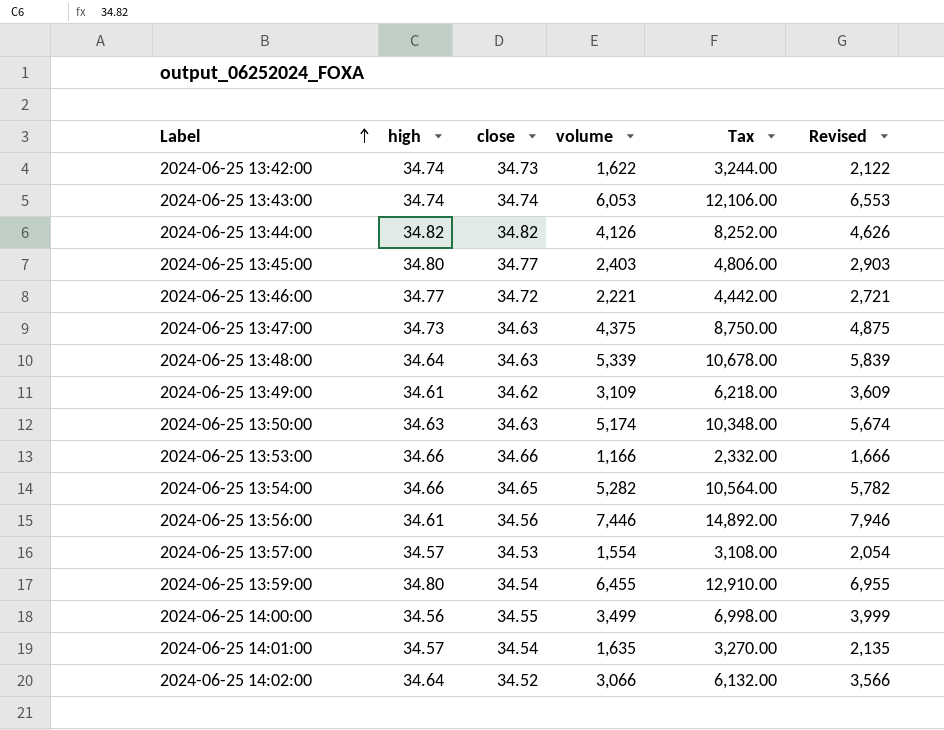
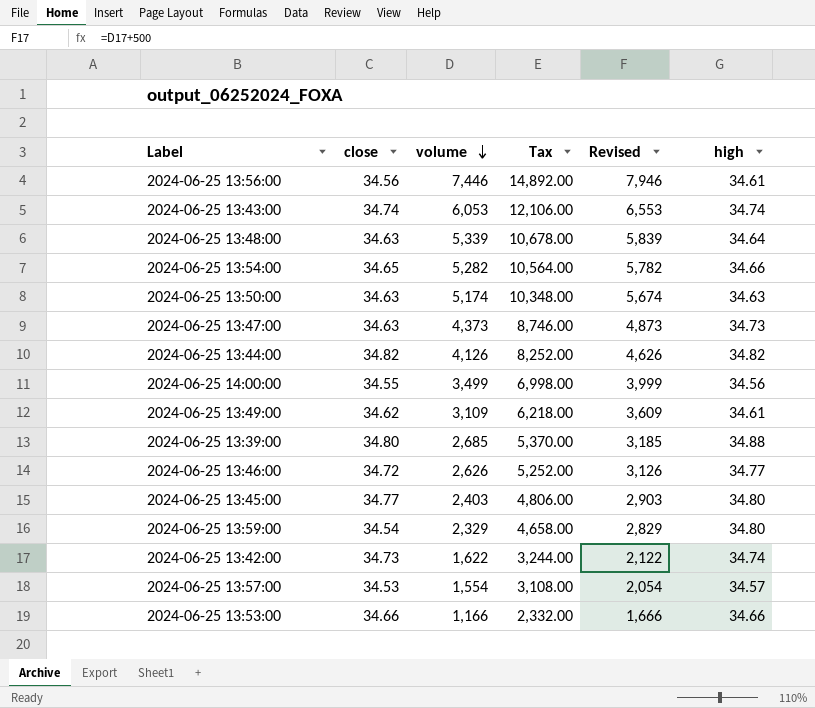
row order: Label ascending -> volume descending
column high | position: 2 -> 6
row 2024-06-25 14:01:00: 34.57 | 34.54 | 1,635 | 3,270.00 | 2,135 -> none
row 2024-06-25 14:02:00: 34.64 | 34.52 | 3,066 | 6,132.00 | 3,566 -> none
2024-06-25 13:47:00 | volume: 4,375 -> 4,373
2024-06-25 13:47:00 | Tax: 8,750.00 -> 8,746.00
2024-06-25 13:47:00 | Revised: 4,875 -> 4,873
row 2024-06-25 13:39:00: none -> 34.80 | 2,685 | 5,370.00 | 3,185 | 34.88
2024-06-25 13:46:00 | volume: 2,221 -> 2,626
2024-06-25 13:46:00 | Tax: 4,442.00 -> 5,252.00
2024-06-25 13:46:00 | Revised: 2,721 -> 3,126
2024-06-25 13:59:00 | volume: 6,455 -> 2,329
2024-06-25 13:59:00 | Tax: 12,910.00 -> 4,658.00
2024-06-25 13:59:00 | Revised: 6,955 -> 2,829

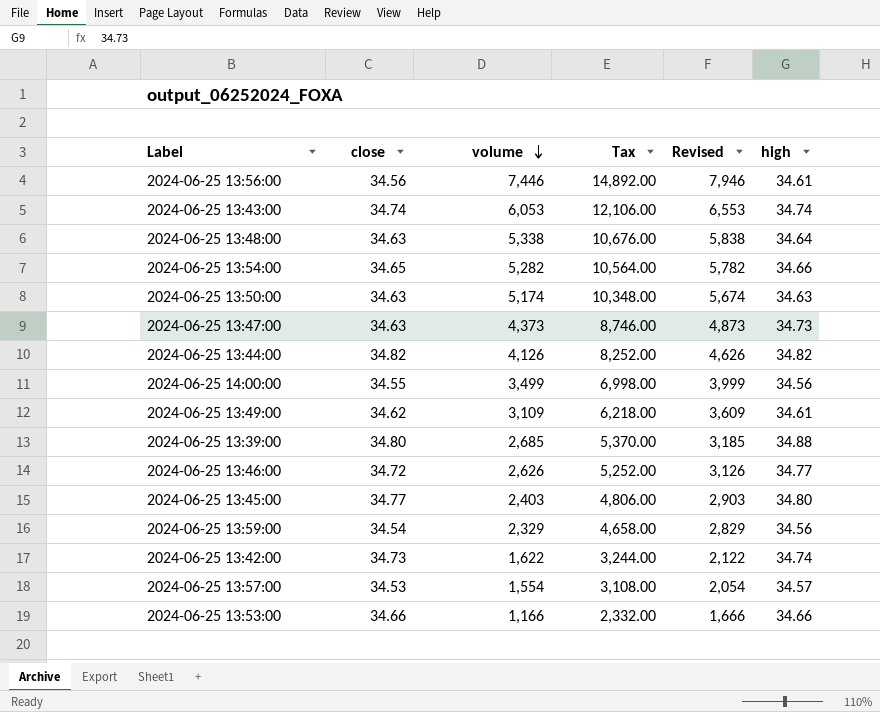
2024-06-25 13:48:00 | volume: 5,339 -> 5,338
2024-06-25 13:48:00 | Tax: 10,678.00 -> 10,676.00
2024-06-25 13:48:00 | Revised: 5,839 -> 5,838
2024-06-25 13:59:00 | high: 34.80 -> 34.56

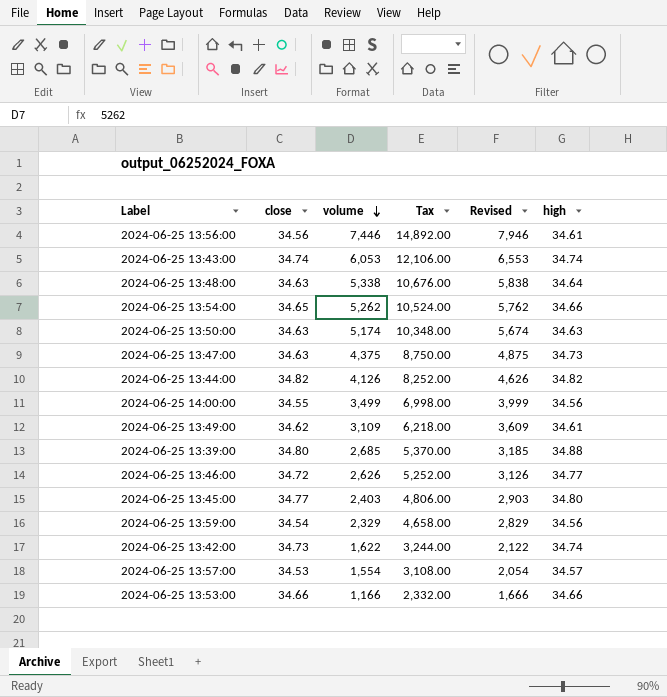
2024-06-25 13:54:00 | volume: 5,282 -> 5,262
2024-06-25 13:54:00 | Tax: 10,564.00 -> 10,524.00
2024-06-25 13:54:00 | Revised: 5,782 -> 5,762
2024-06-25 13:47:00 | volume: 4,373 -> 4,375
2024-06-25 13:47:00 | Tax: 8,746.00 -> 8,750.00
2024-06-25 13:47:00 | Revised: 4,873 -> 4,875

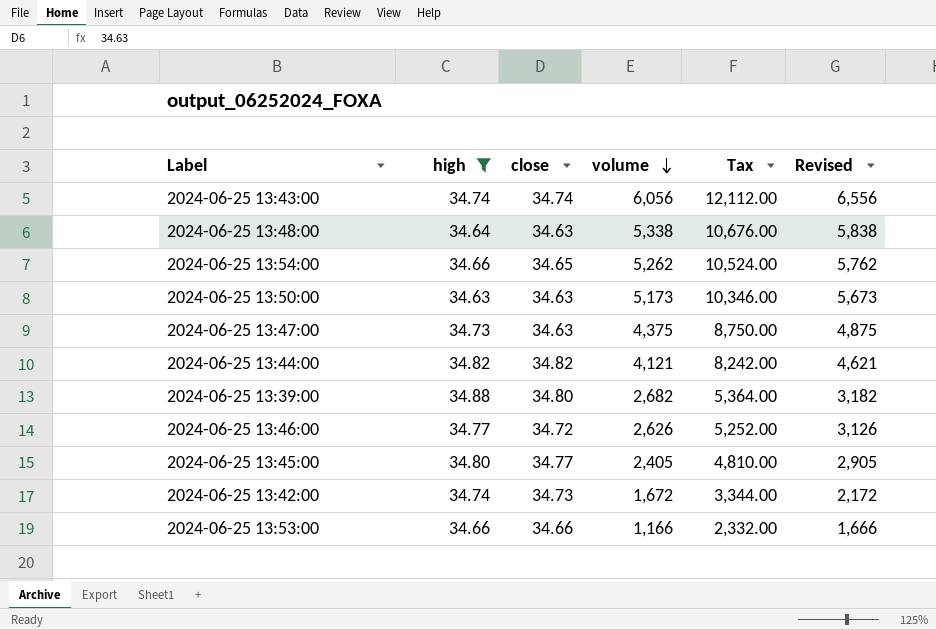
filter: none -> high >= 34.63
column high | position: 6 -> 2
2024-06-25 13:43:00 | volume: 6,053 -> 6,056
2024-06-25 13:43:00 | Tax: 12,106.00 -> 12,112.00
2024-06-25 13:43:00 | Revised: 6,553 -> 6,556
2024-06-25 13:50:00 | volume: 5,174 -> 5,173
2024-06-25 13:50:00 | Tax: 10,348.00 -> 10,346.00
2024-06-25 13:50:00 | Revised: 5,674 -> 5,673
2024-06-25 13:44:00 | volume: 4,126 -> 4,121
2024-06-25 13:44:00 | Tax: 8,252.00 -> 8,242.00
2024-06-25 13:44:00 | Revised: 4,626 -> 4,621
2024-06-25 13:39:00 | volume: 2,685 -> 2,682
2024-06-25 13:39:00 | Tax: 5,370.00 -> 5,364.00
2024-06-25 13:39:00 | Revised: 3,185 -> 3,182
2024-06-25 13:45:00 | volume: 2,403 -> 2,405
2024-06-25 13:45:00 | Tax: 4,806.00 -> 4,810.00
2024-06-25 13:45:00 | Revised: 2,903 -> 2,905
2024-06-25 13:42:00 | volume: 1,622 -> 1,672
2024-06-25 13:42:00 | Tax: 3,244.00 -> 3,344.00
2024-06-25 13:42:00 | Revised: 2,122 -> 2,172

